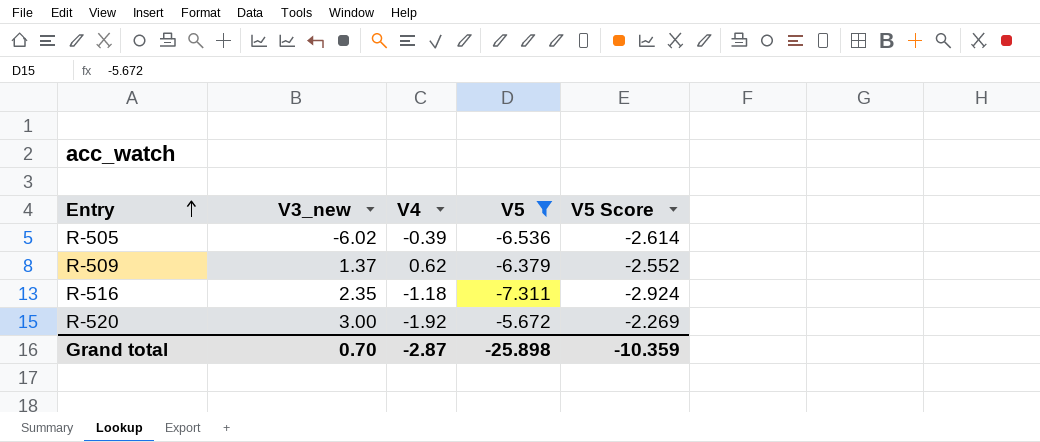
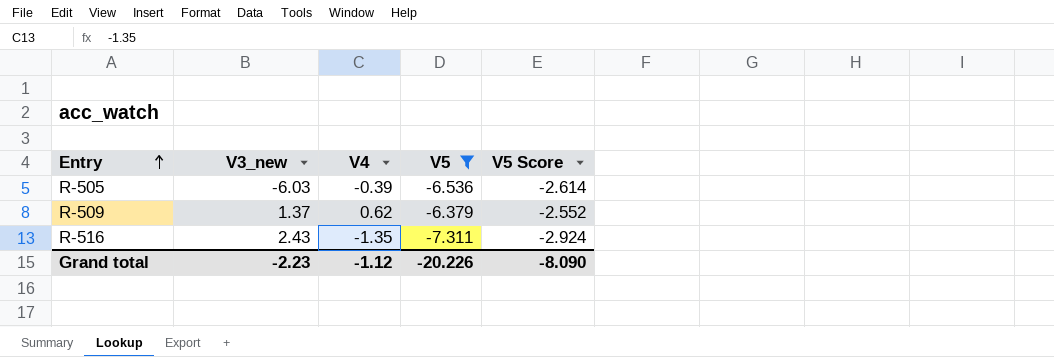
row R-520: 3.00 | -1.92 | -5.672 | -2.269 -> none
R-505 | V3_new: -6.02 -> -6.03
R-516 | V3_new: 2.35 -> 2.43
R-516 | V4: -1.18 -> -1.35
Grand total | V3_new: 0.70 -> -2.23
Grand total | V4: -2.87 -> -1.12
Grand total | V5: -25.898 -> -20.226
Grand total | V5 Score: -10.359 -> -8.090

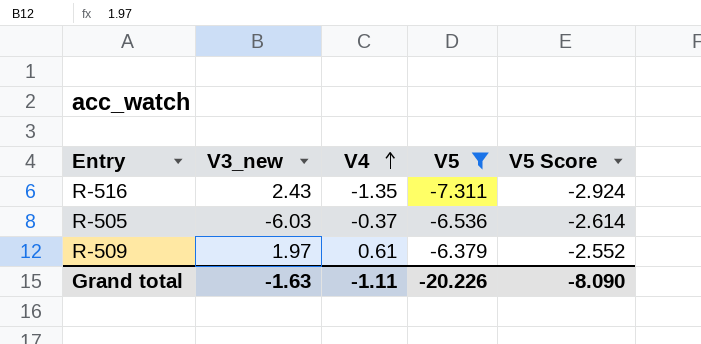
row order: Entry ascending -> V4 ascending
R-505 | V4: -0.39 -> -0.37
R-509 | V3_new: 1.37 -> 1.97
R-509 | V4: 0.62 -> 0.61
Grand total | V3_new: -2.23 -> -1.63
Grand total | V4: -1.12 -> -1.11

